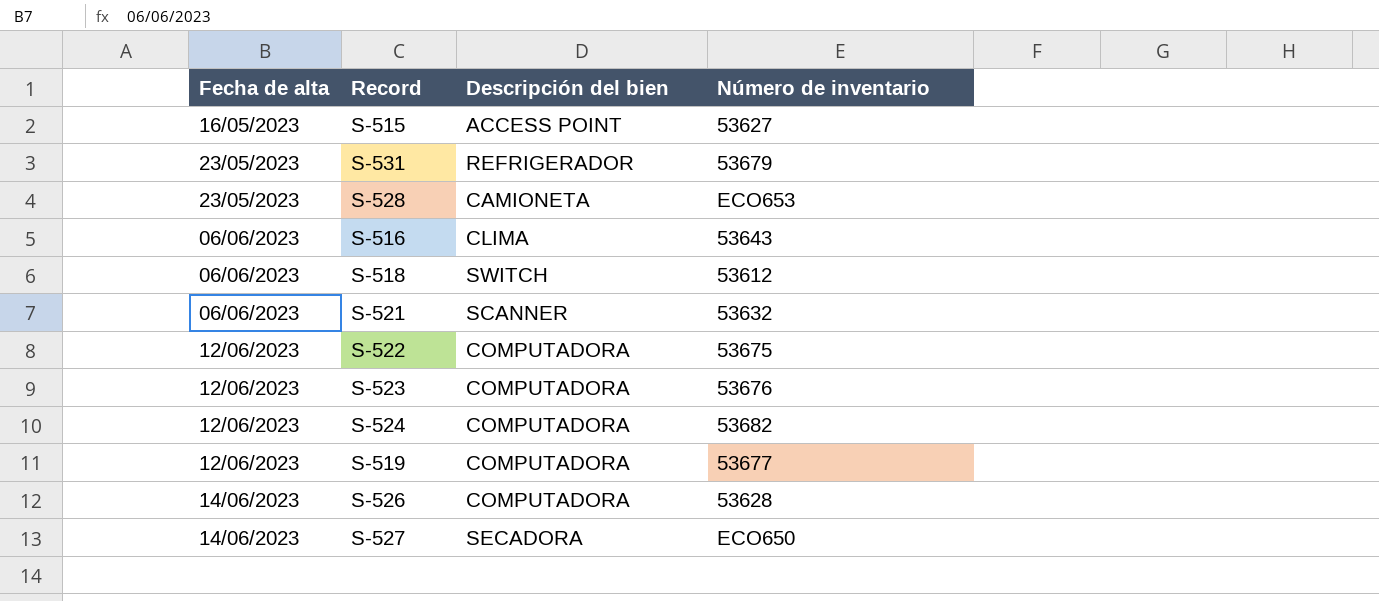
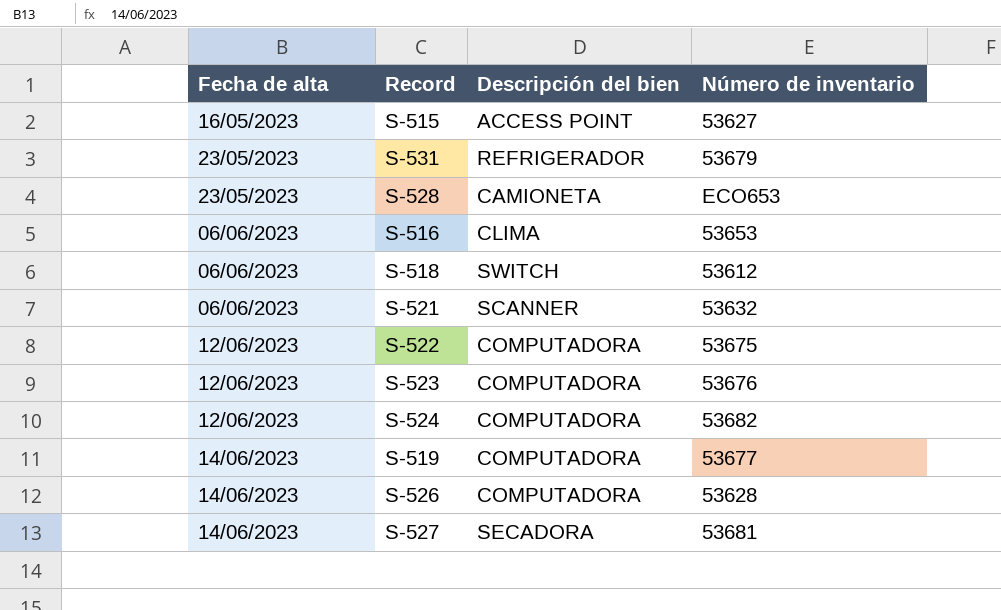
S-516 | Número de inventario: 53643 -> 53653
S-519 | Fecha de alta: 12/06/2023 -> 14/06/2023
S-527 | Número de inventario: ECO650 -> 53681

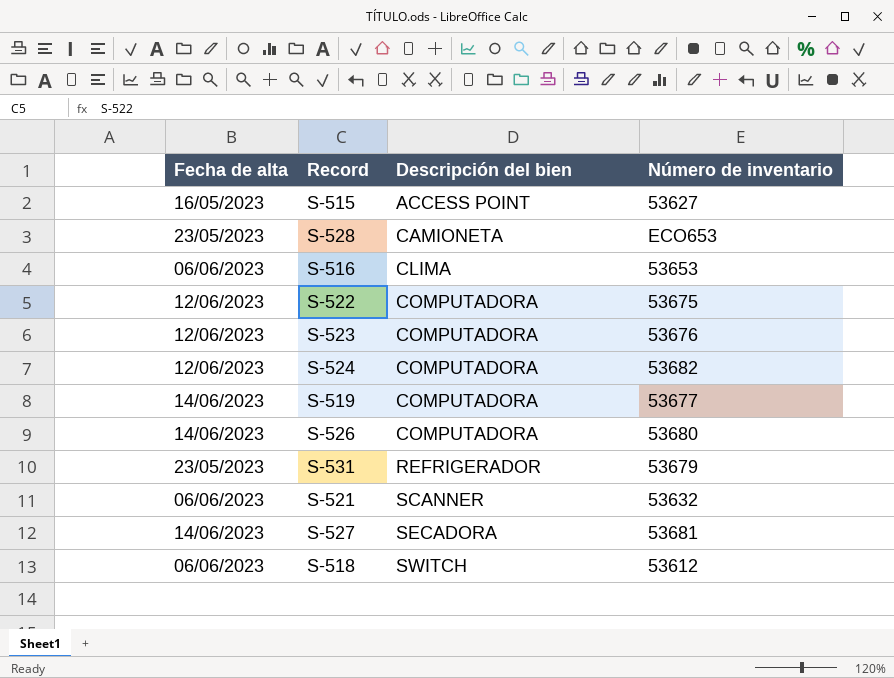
row order: Fecha de alta ascending -> Descripción del bien ascending
S-526 | Número de inventario: 53628 -> 53680

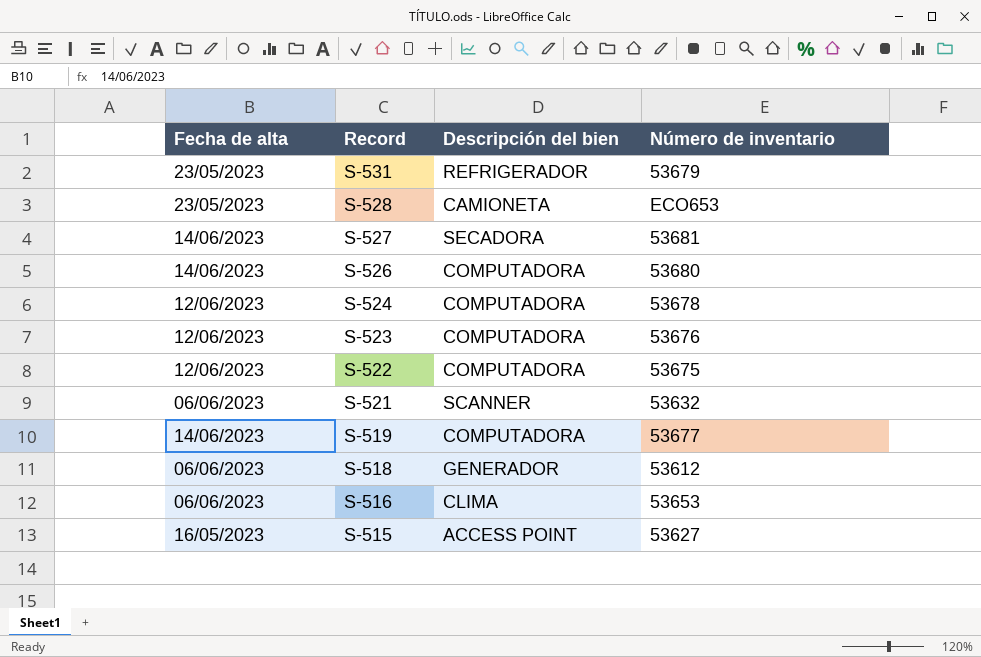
row order: Descripción del bien ascending -> Record descending
S-524 | Número de inventario: 53682 -> 53678
S-518 | Descripción del bien: SWITCH -> GENERADOR

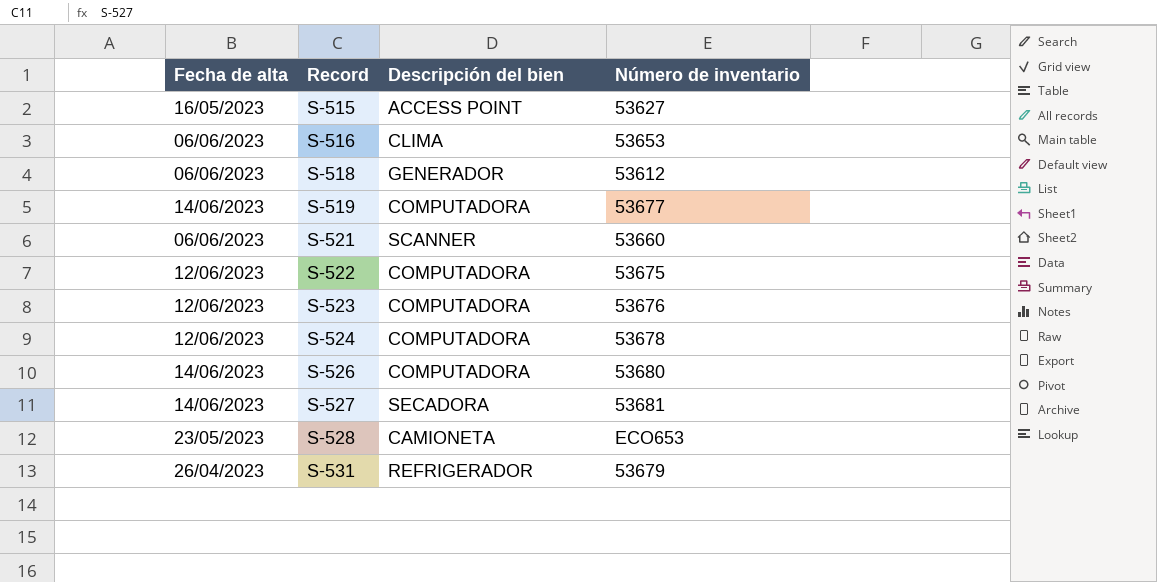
row order: Record descending -> Record ascending
S-521 | Número de inventario: 53632 -> 53660
S-531 | Fecha de alta: 23/05/2023 -> 26/04/2023

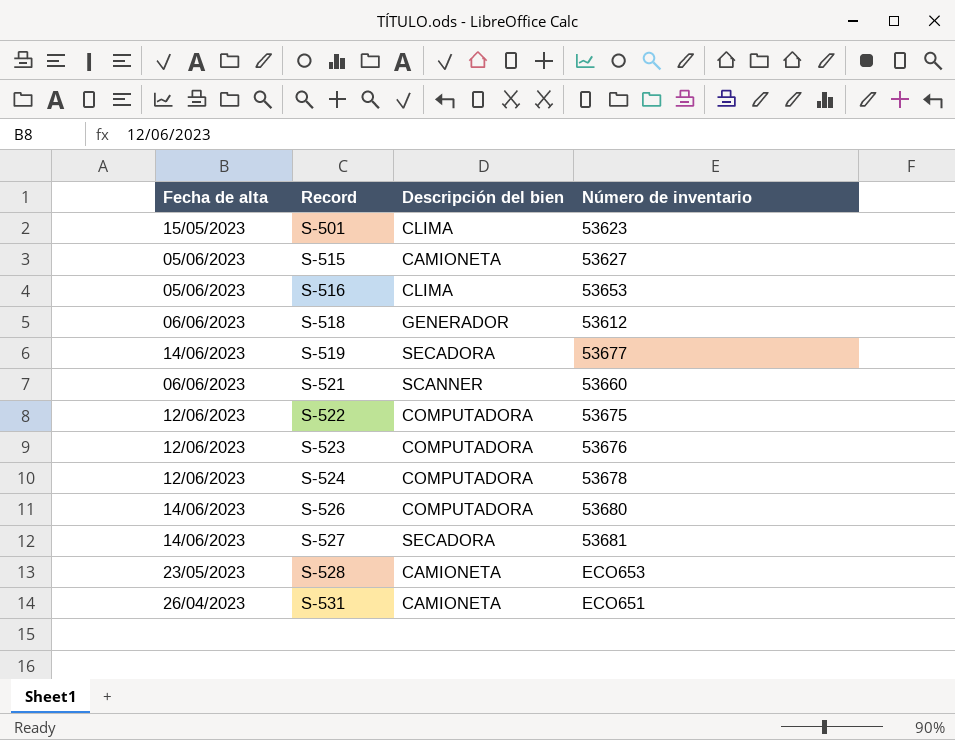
row S-501: none -> 15/05/2023 | CLIMA | 53623
S-515 | Fecha de alta: 16/05/2023 -> 05/06/2023
S-515 | Descripción del bien: ACCESS POINT -> CAMIONETA
S-516 | Fecha de alta: 06/06/2023 -> 05/06/2023
S-519 | Descripción del bien: COMPUTADORA -> SECADORA
S-531 | Descripción del bien: REFRIGERADOR -> CAMIONETA
S-531 | Número de inventario: 53679 -> ECO651

